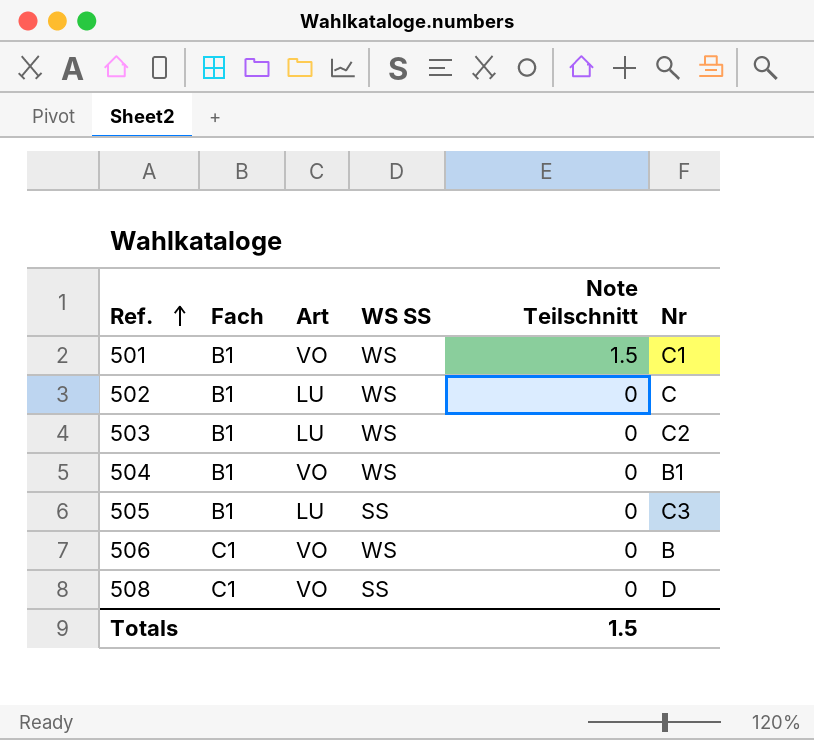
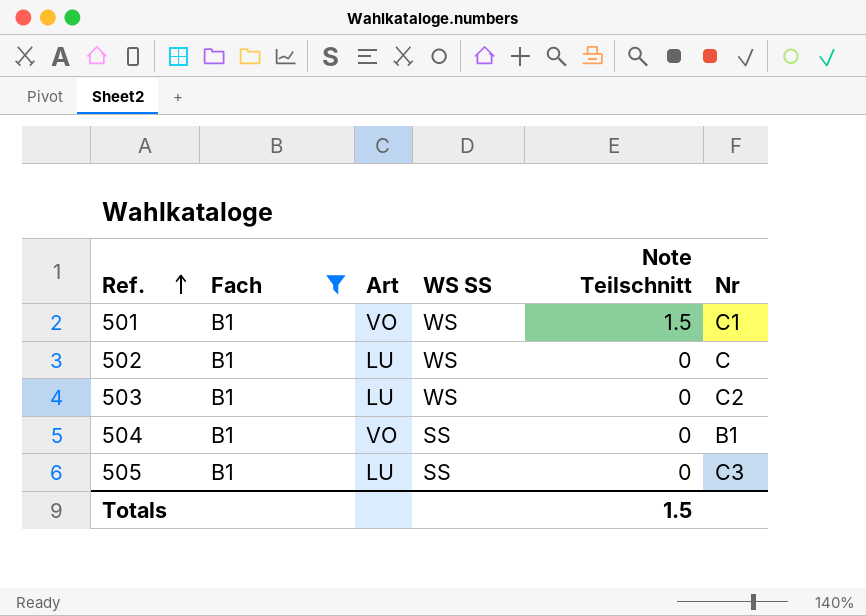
filter: none -> Fach = B1
504 | WS SS: WS -> SS

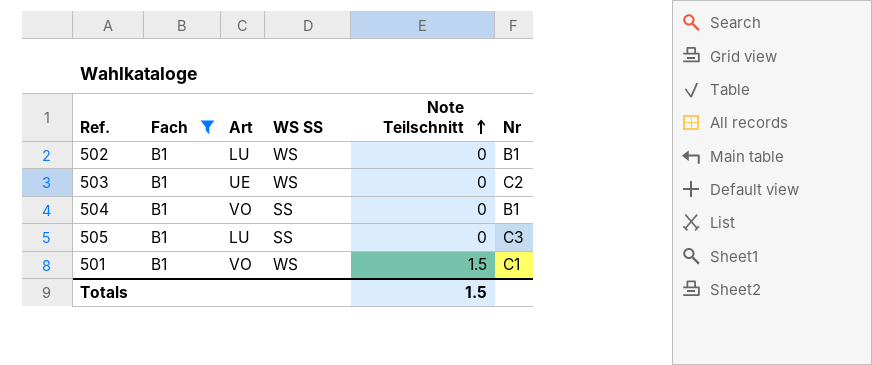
row order: Ref. ascending -> Note Teilschnitt ascending
502 | Nr: C -> B1
503 | Art: LU -> UE

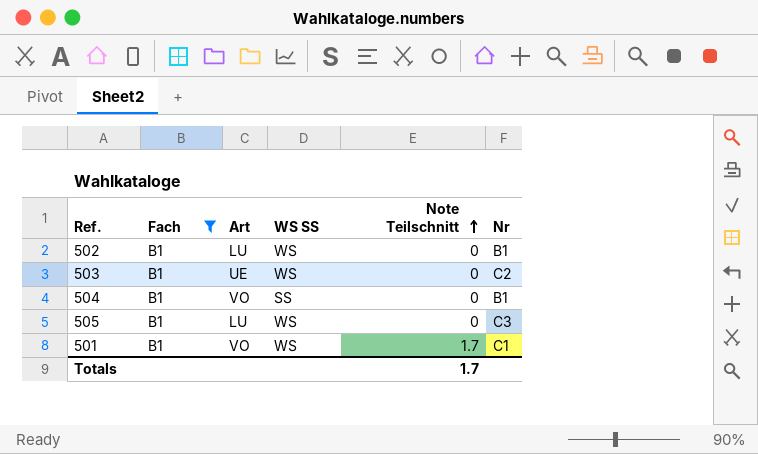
505 | WS SS: SS -> WS
501 | Note Teilschnitt: 1.5 -> 1.7
Totals | Note Teilschnitt: 1.5 -> 1.7

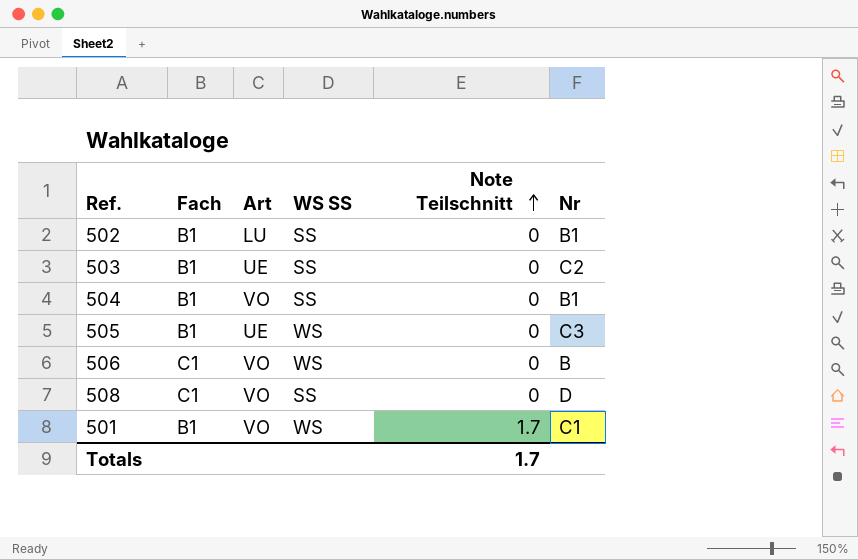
filter: Fach = B1 -> none
502 | WS SS: WS -> SS
503 | WS SS: WS -> SS
505 | Art: LU -> UE

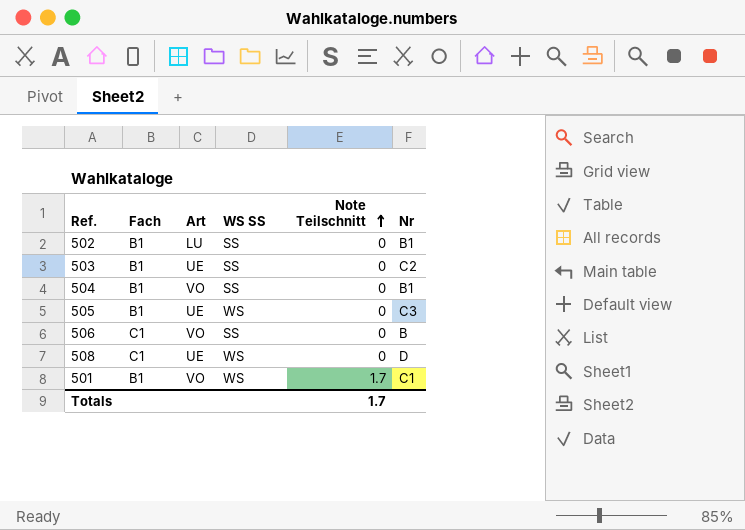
506 | WS SS: WS -> SS
508 | Art: VO -> UE
508 | WS SS: SS -> WS

